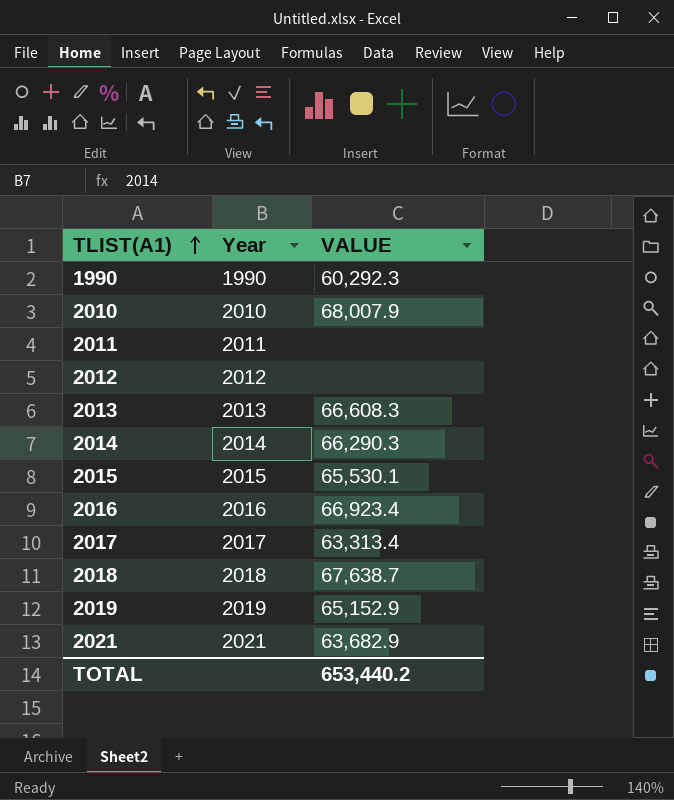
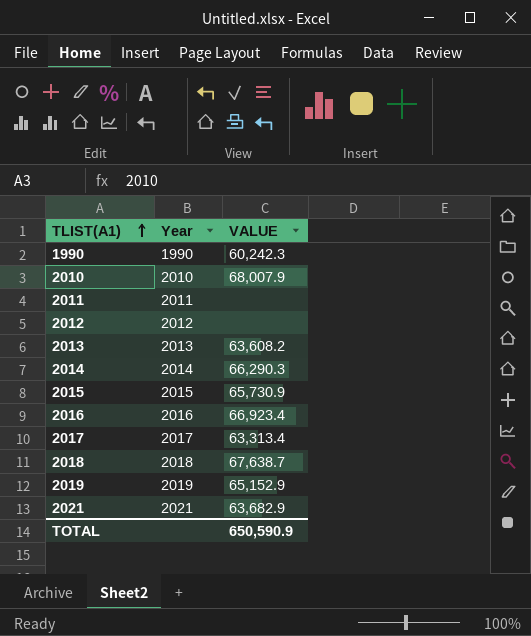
1990 | VALUE: 60,292.3 -> 60,242.3
2013 | VALUE: 66,608.3 -> 63,608.2
2015 | VALUE: 65,530.1 -> 65,730.9
TOTAL | VALUE: 653,440.2 -> 650,590.9

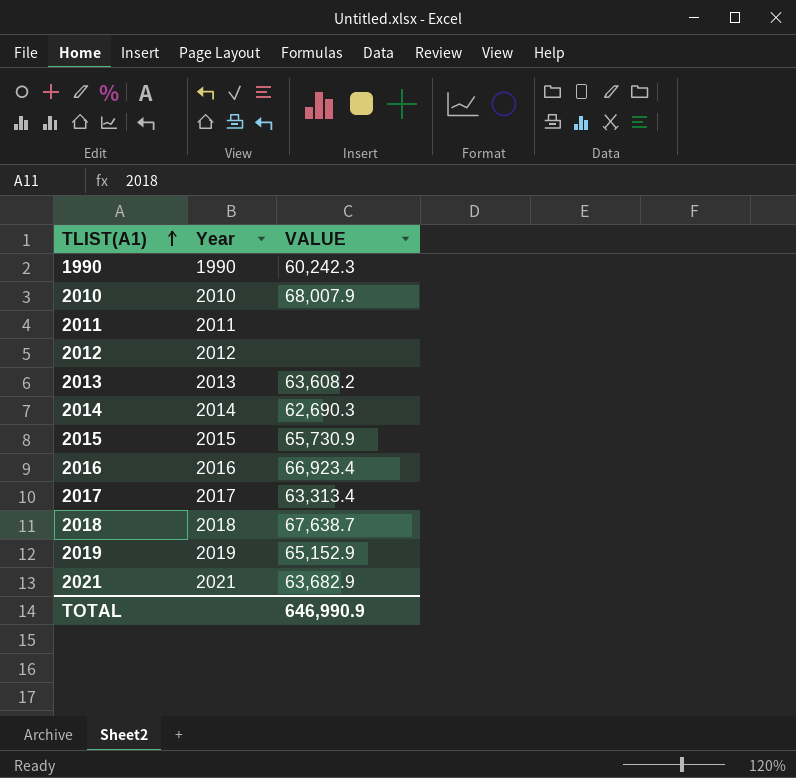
2014 | VALUE: 66,290.3 -> 62,690.3
TOTAL | VALUE: 650,590.9 -> 646,990.9

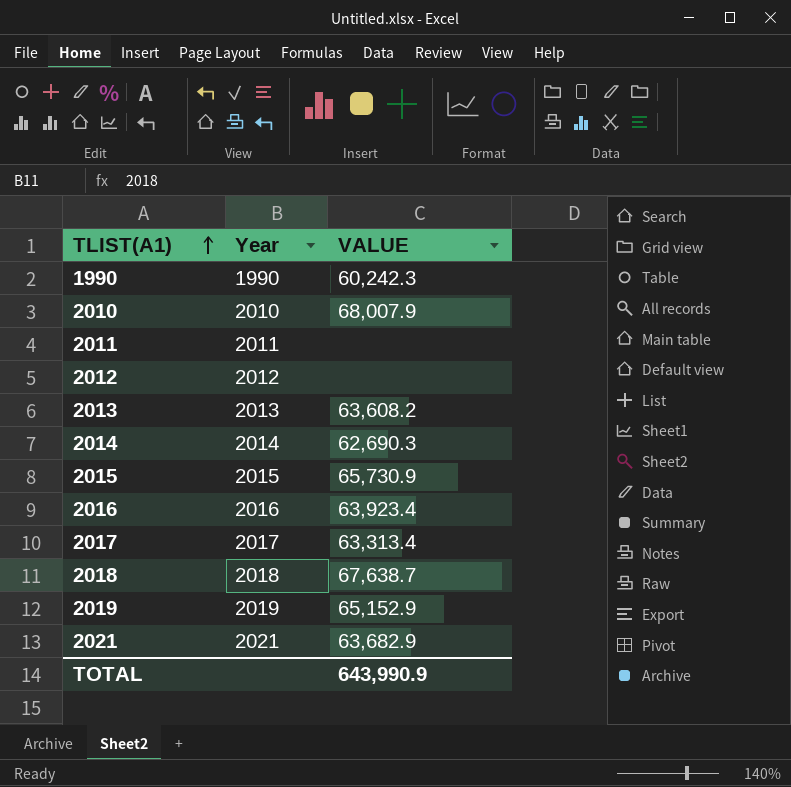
2016 | VALUE: 66,923.4 -> 63,923.4
TOTAL | VALUE: 646,990.9 -> 643,990.9

